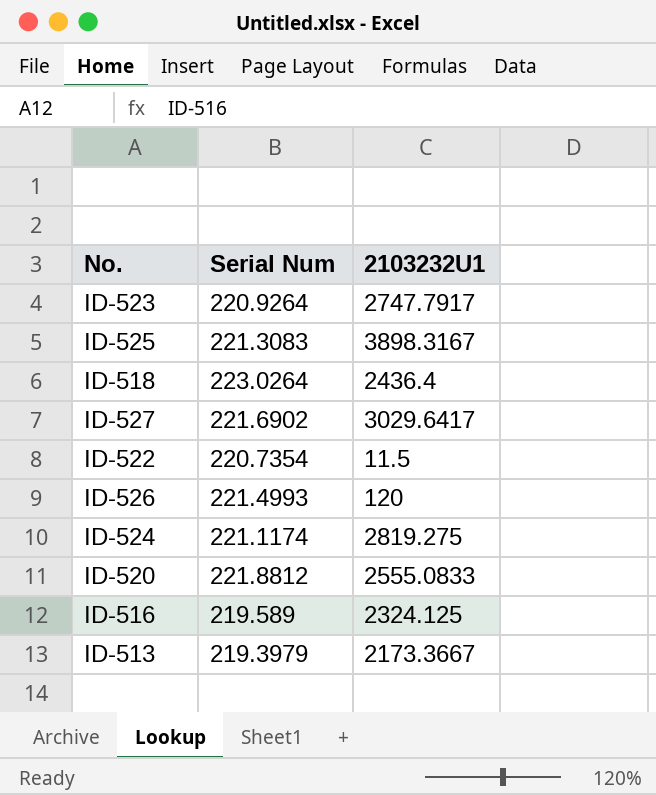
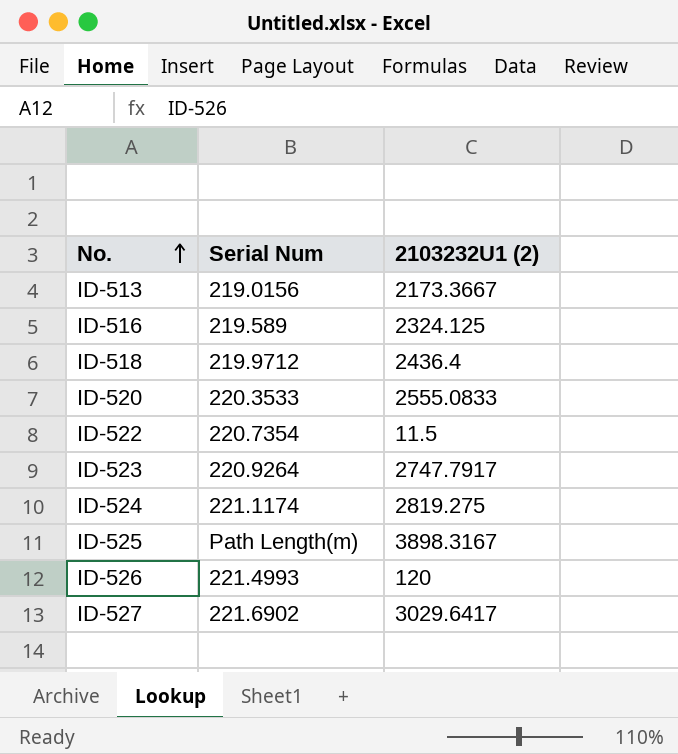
row order: none -> No. ascending
column name: 2103232U1 -> 2103232U1 (2)
ID-513 | Serial Num: 219.3979 -> 219.0156
ID-518 | Serial Num: 223.0264 -> 219.9712
ID-520 | Serial Num: 221.8812 -> 220.3533
ID-525 | Serial Num: 221.3083 -> Path Length(m)

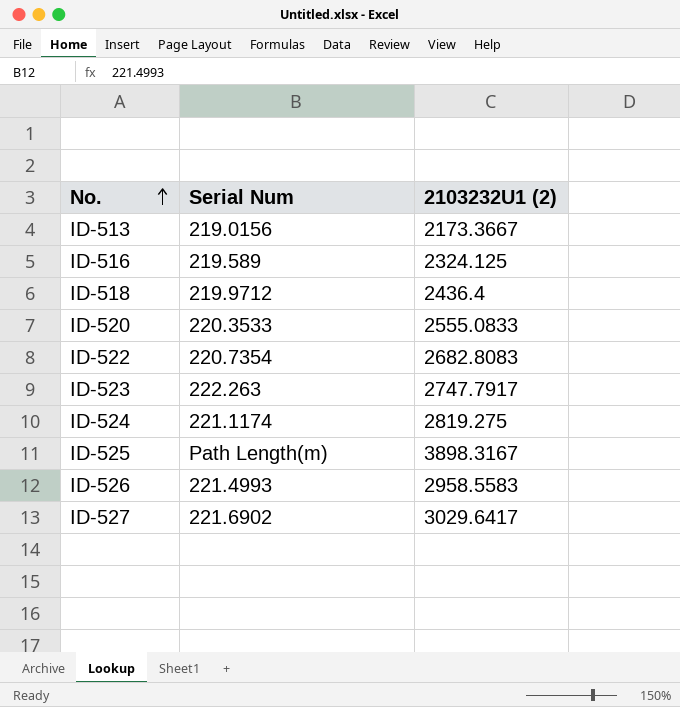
ID-522 | 2103232U1 (2): 11.5 -> 2682.8083
ID-523 | Serial Num: 220.9264 -> 222.263
ID-526 | 2103232U1 (2): 120 -> 2958.5583

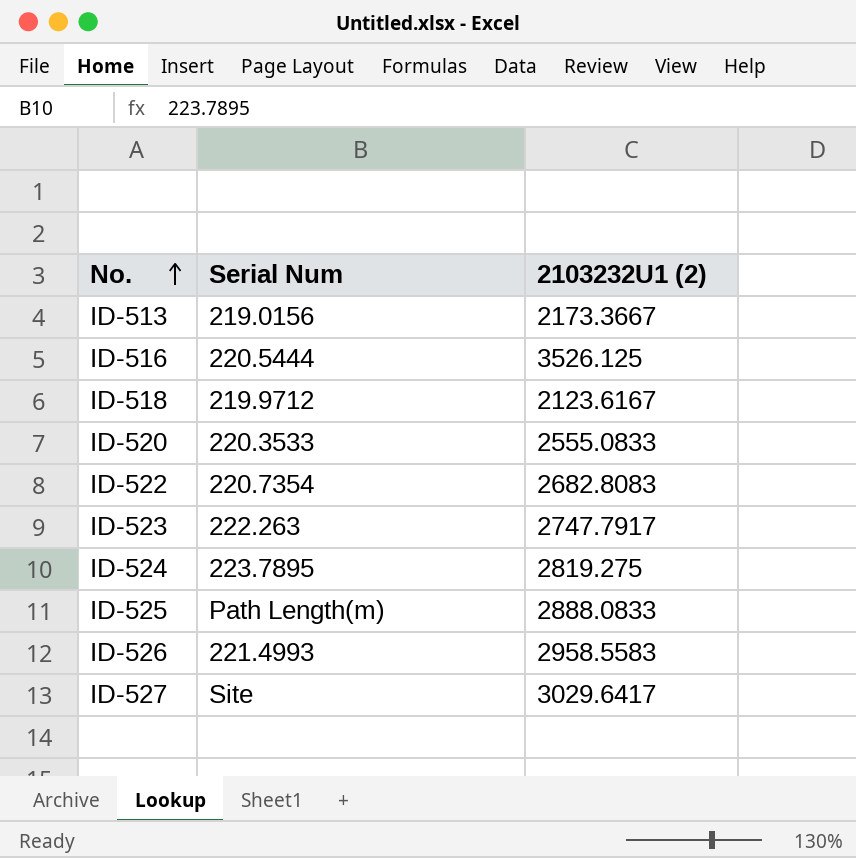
ID-516 | Serial Num: 219.589 -> 220.5444
ID-516 | 2103232U1 (2): 2324.125 -> 3526.125
ID-518 | 2103232U1 (2): 2436.4 -> 2123.6167
ID-524 | Serial Num: 221.1174 -> 223.7895
ID-525 | 2103232U1 (2): 3898.3167 -> 2888.0833
ID-527 | Serial Num: 221.6902 -> Site

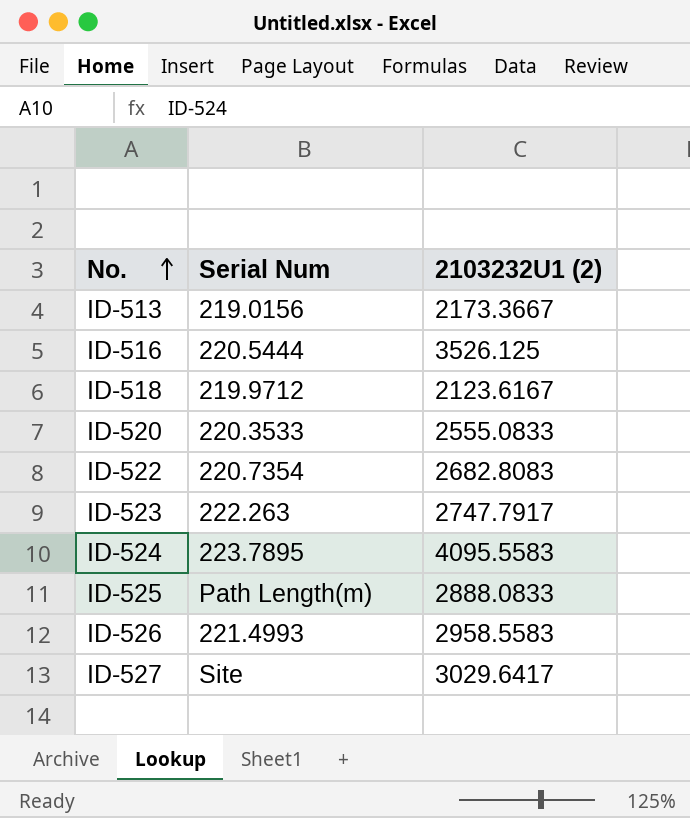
ID-524 | 2103232U1 (2): 2819.275 -> 4095.5583

